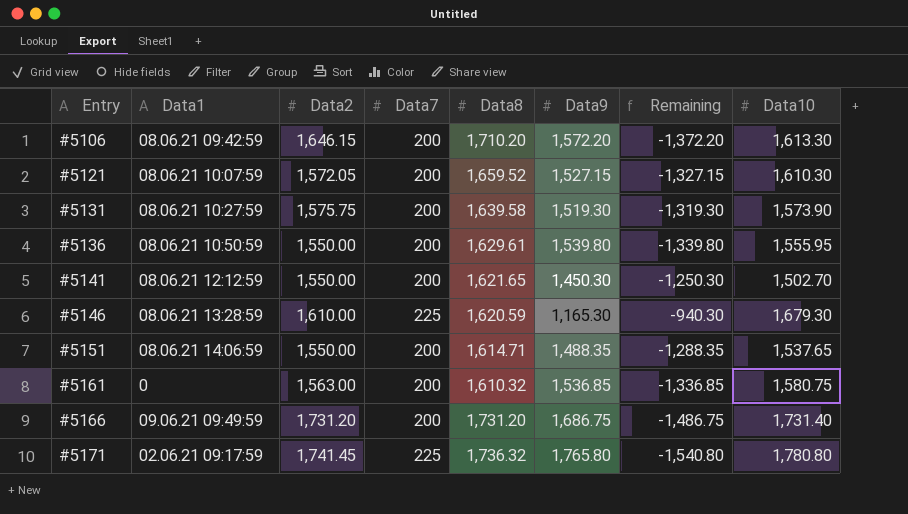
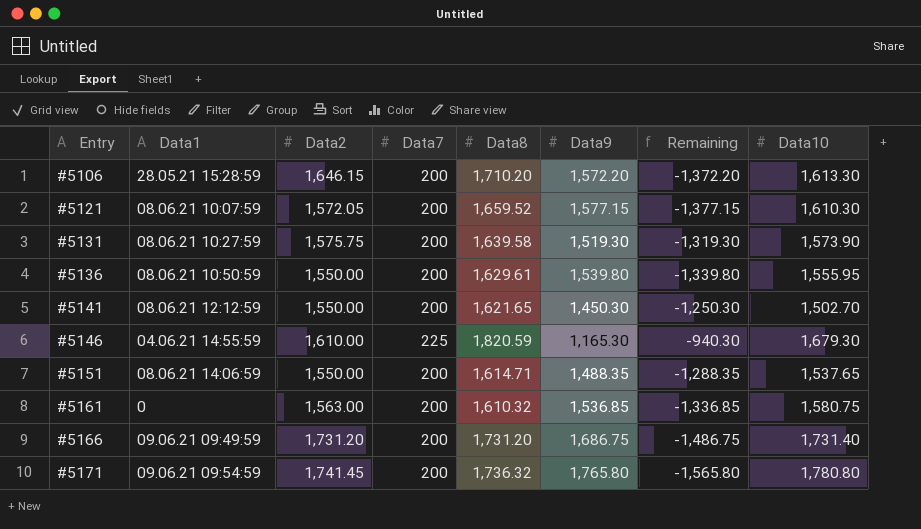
#5106 | Data1: 08.06.21 09:42:59 -> 28.05.21 15:28:59
#5121 | Data9: 1,527.15 -> 1,577.15
#5121 | Remaining: -1,327.15 -> -1,377.15
#5146 | Data1: 08.06.21 13:28:59 -> 04.06.21 14:55:59
#5146 | Data8: 1,620.59 -> 1,820.59
#5171 | Data1: 02.06.21 09:17:59 -> 09.06.21 09:54:59
#5171 | Data7: 225 -> 200
#5171 | Remaining: -1,540.80 -> -1,565.80

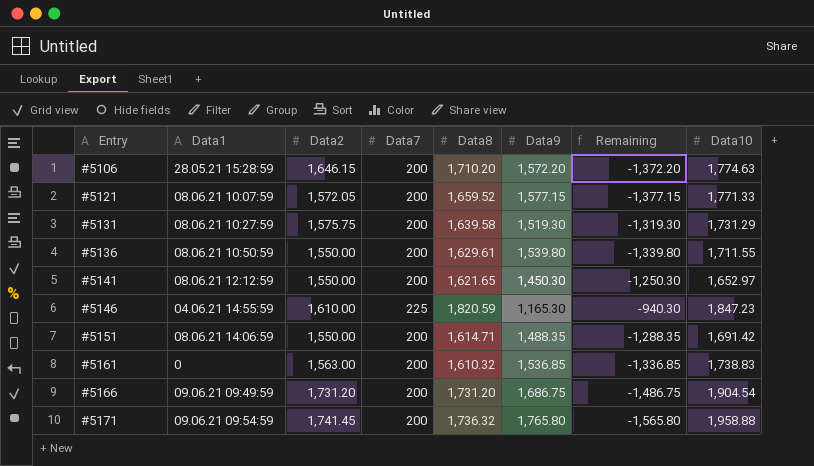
#5106 | Data10: 1,613.30 -> 1,774.63
#5121 | Data10: 1,610.30 -> 1,771.33
#5131 | Data10: 1,573.90 -> 1,731.29
#5136 | Data10: 1,555.95 -> 1,711.55
#5141 | Data10: 1,502.70 -> 1,652.97
#5146 | Data10: 1,679.30 -> 1,847.23
#5151 | Data10: 1,537.65 -> 1,691.42
#5161 | Data10: 1,580.75 -> 1,738.83
#5166 | Data10: 1,731.40 -> 1,904.54
#5171 | Data10: 1,780.80 -> 1,958.88

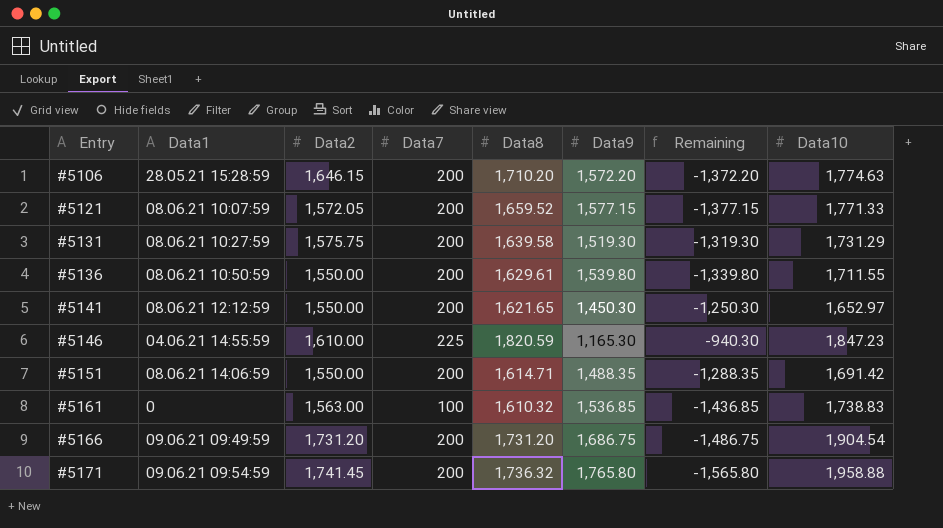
#5161 | Data7: 200 -> 100
#5161 | Remaining: -1,336.85 -> -1,436.85

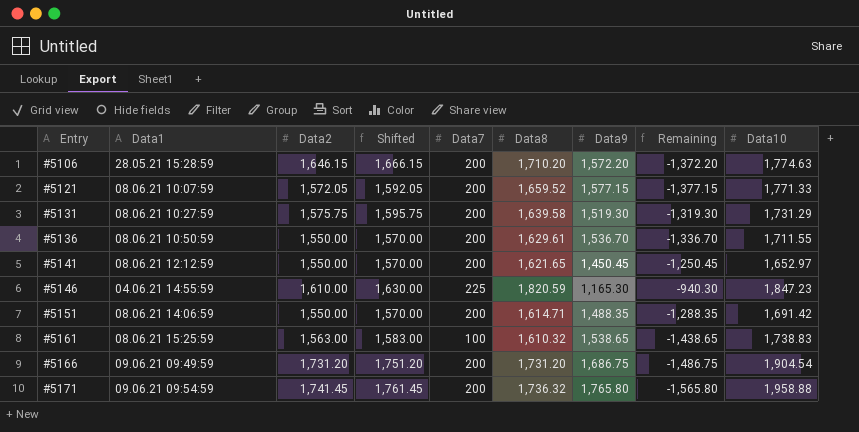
column Shifted | formula: none -> [Data2] + 20
#5136 | Data9: 1,539.80 -> 1,536.70
#5136 | Remaining: -1,339.80 -> -1,336.70
#5141 | Data9: 1,450.30 -> 1,450.45
#5141 | Remaining: -1,250.30 -> -1,250.45
#5161 | Data1: 0 -> 08.06.21 15:25:59
#5161 | Data9: 1,536.85 -> 1,538.65
#5161 | Remaining: -1,436.85 -> -1,438.65

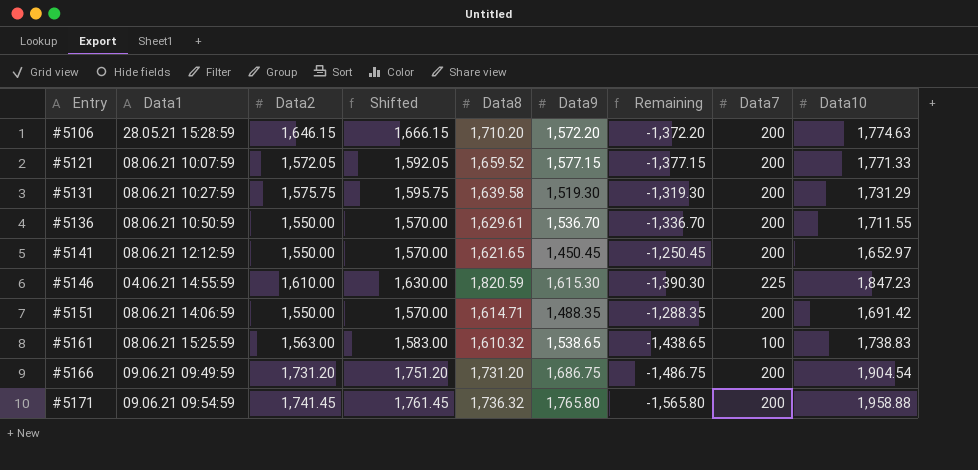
column Data7 | position: 5 -> 8
#5146 | Data9: 1,165.30 -> 1,615.30
#5146 | Remaining: -940.30 -> -1,390.30

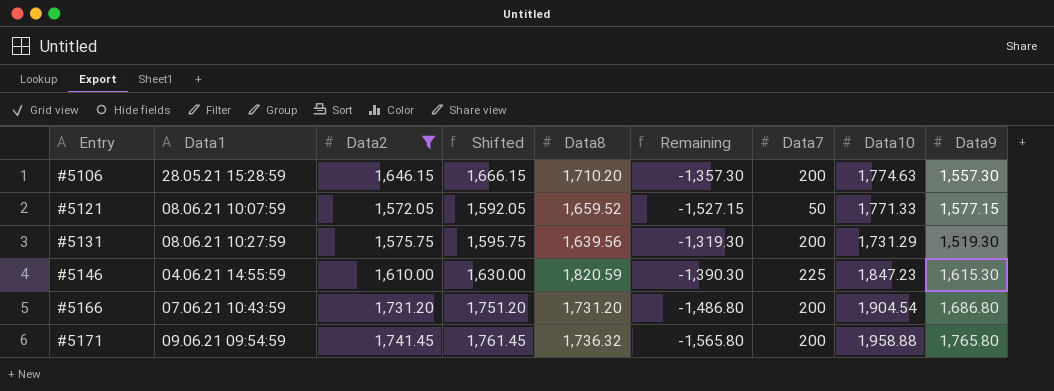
filter: none -> Data2 >= 1,572.05
column Data9 | position: 6 -> 9
#5106 | Remaining: -1,372.20 -> -1,357.30
#5106 | Data9: 1,572.20 -> 1,557.30
#5121 | Remaining: -1,377.15 -> -1,527.15
#5121 | Data7: 200 -> 50
#5131 | Data8: 1,639.58 -> 1,639.56
#5166 | Data1: 09.06.21 09:49:59 -> 07.06.21 10:43:59
#5166 | Remaining: -1,486.75 -> -1,486.80
#5166 | Data9: 1,686.75 -> 1,686.80

